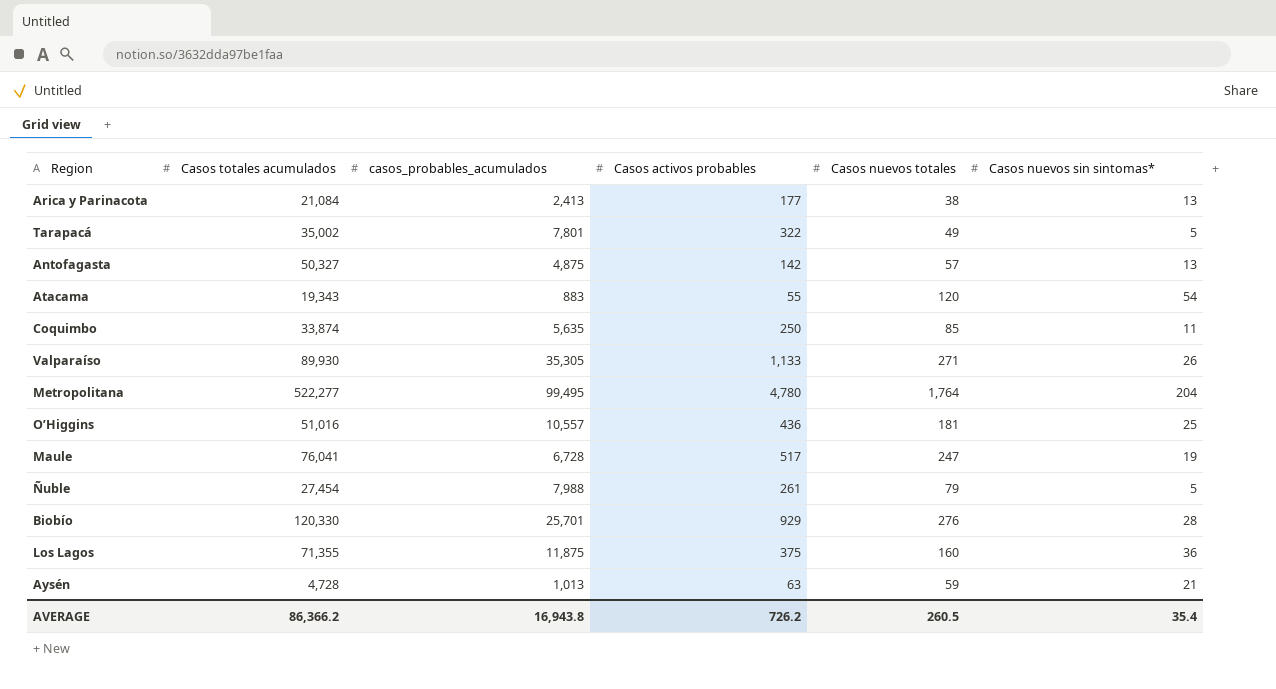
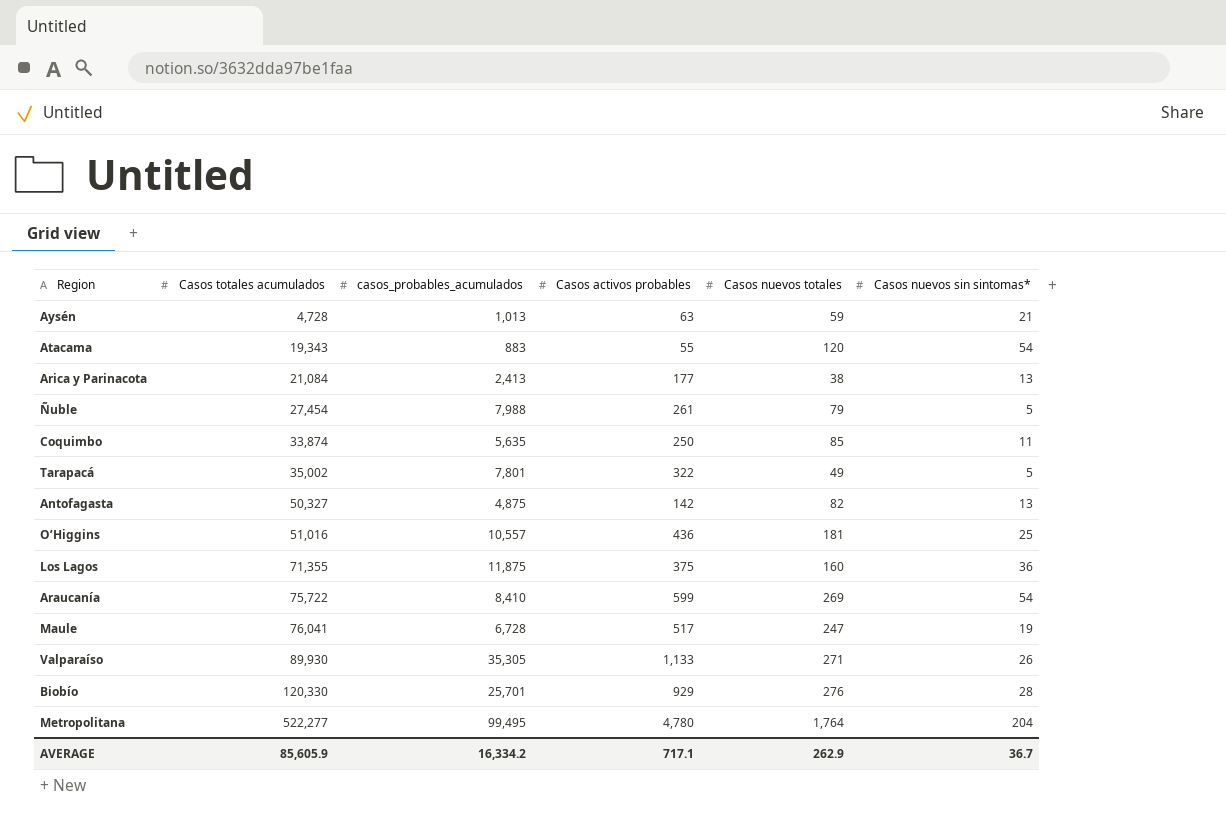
row order: none -> Casos totales acumulados ascending
Antofagasta | Casos nuevos totales: 57 -> 82
row Araucanía: none -> 75,722 | 8,410 | 599 | 269 | 54
AVERAGE | Casos totales acumulados: 86,366.2 -> 85,605.9
AVERAGE | casos_probables_acumulados: 16,943.8 -> 16,334.2
AVERAGE | Casos activos probables: 726.2 -> 717.1
AVERAGE | Casos nuevos totales: 260.5 -> 262.9
AVERAGE | Casos nuevos sin sintomas*: 35.4 -> 36.7

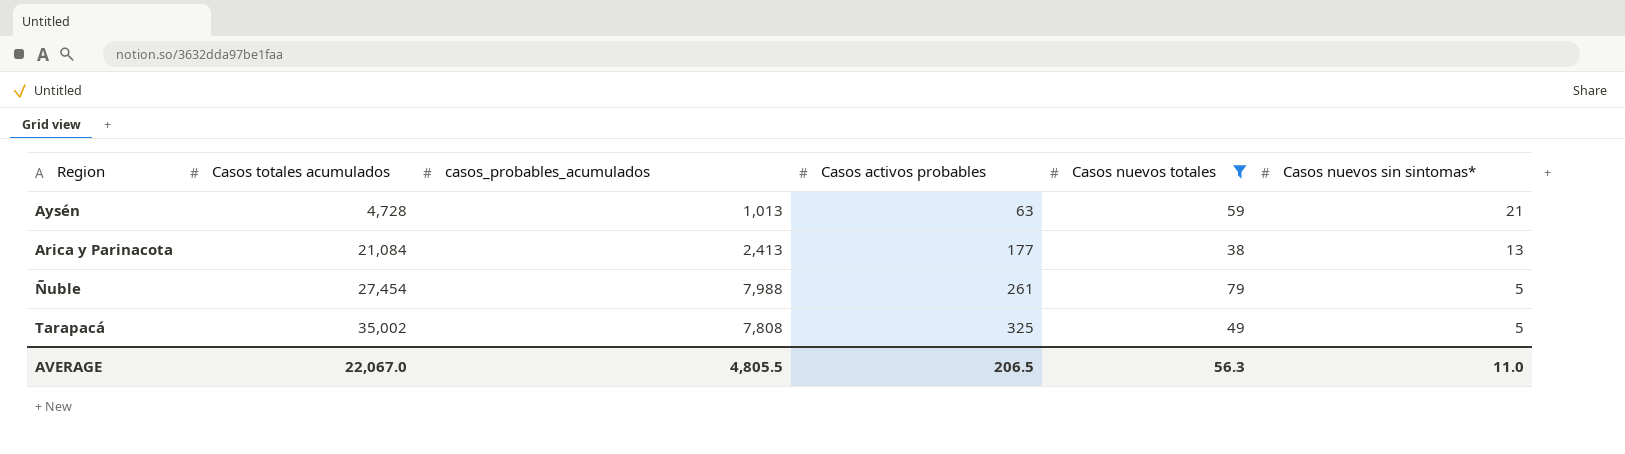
filter: none -> Casos nuevos totales <= 79
Tarapacá | casos_probables_acumulados: 7,801 -> 7,808
Tarapacá | Casos activos probables: 322 -> 325
AVERAGE | Casos totales acumulados: 85,605.9 -> 22,067.0
AVERAGE | casos_probables_acumulados: 16,334.2 -> 4,805.5
AVERAGE | Casos activos probables: 717.1 -> 206.5
AVERAGE | Casos nuevos totales: 262.9 -> 56.3
AVERAGE | Casos nuevos sin sintomas*: 36.7 -> 11.0

